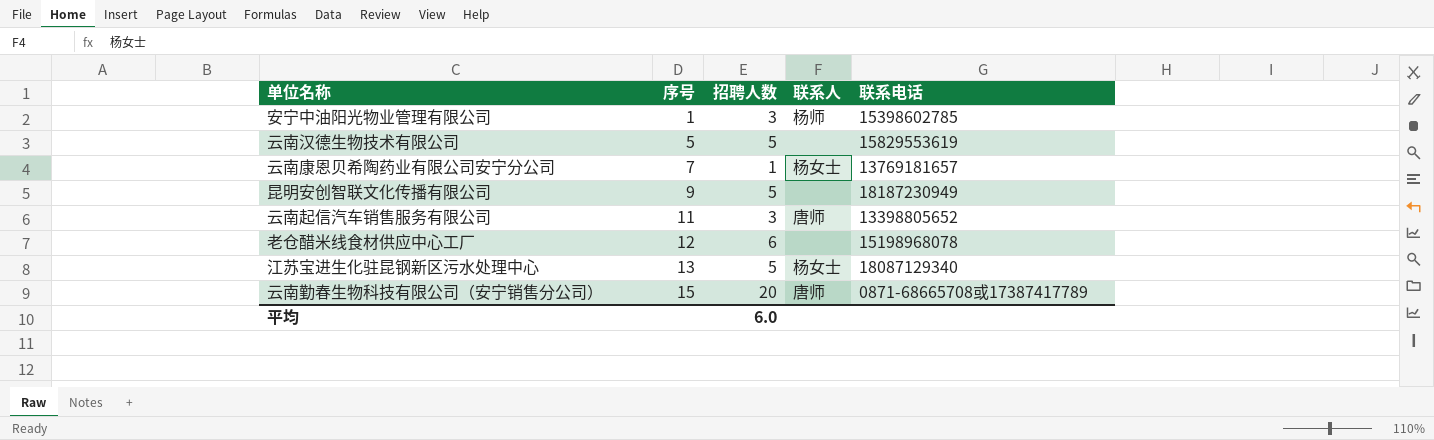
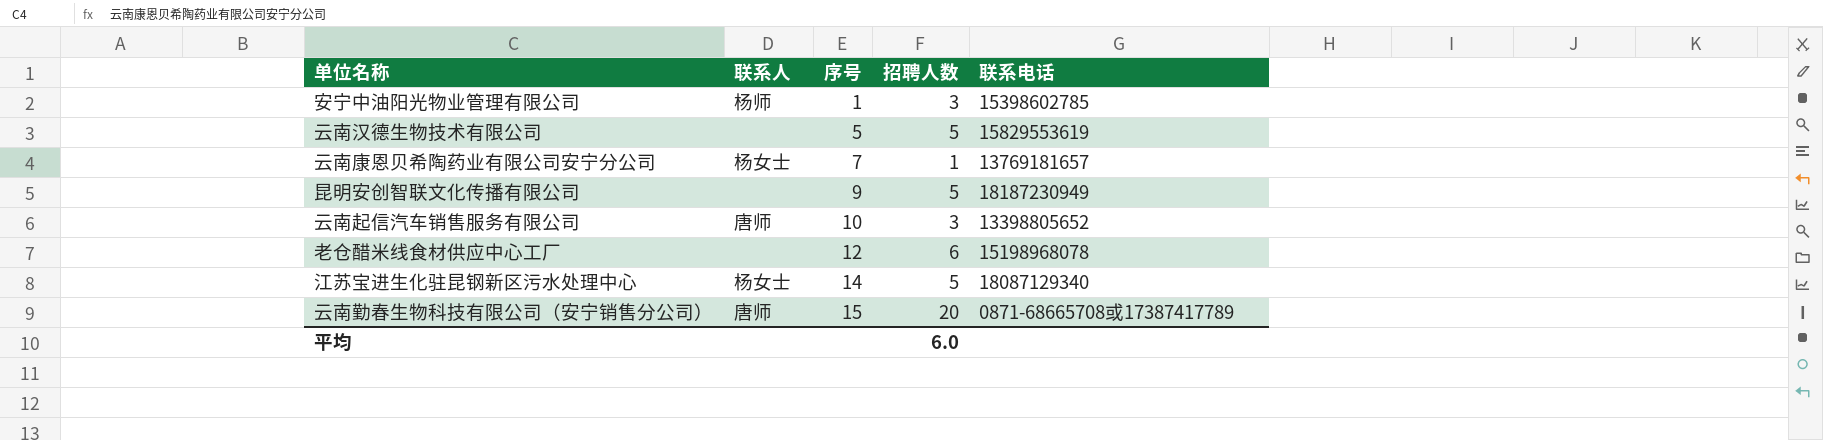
column 联系人 | position: 4 -> 2
云南起信汽车销售服务有限公司 | 序号: 11 -> 10
江苏宝进生化驻昆钢新区污水处理中心 | 序号: 13 -> 14

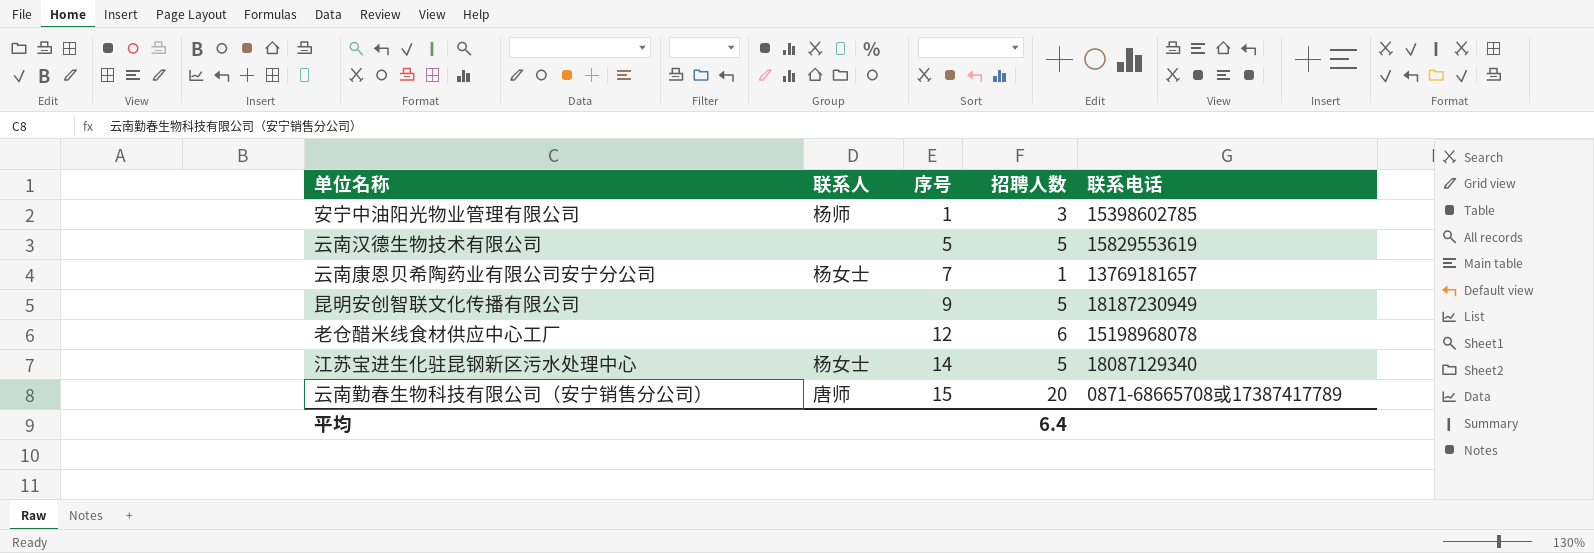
row 云南起信汽车销售服务有限公司: 唐师 | 10 | 3 | 13398805652 -> none
平均 | 招聘人数: 6.0 -> 6.4

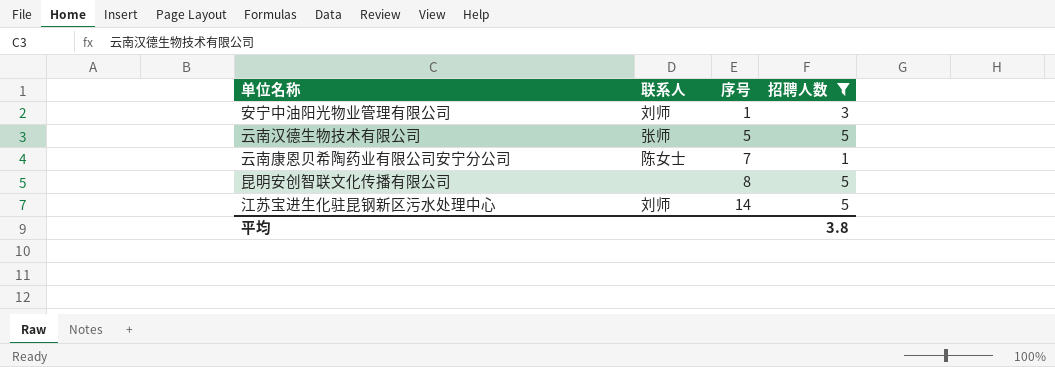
filter: none -> 招聘人数 <= 5
column 联系电话 | position: 5 -> none
安宁中油阳光物业管理有限公司 | 联系人: 杨师 -> 刘师
云南汉德生物技术有限公司 | 联系人: none -> 张师
云南康恩贝希陶药业有限公司安宁分公司 | 联系人: 杨女士 -> 陈女士
昆明安创智联文化传播有限公司 | 序号: 9 -> 8
江苏宝进生化驻昆钢新区污水处理中心 | 联系人: 杨女士 -> 刘师
平均 | 招聘人数: 6.4 -> 3.8

